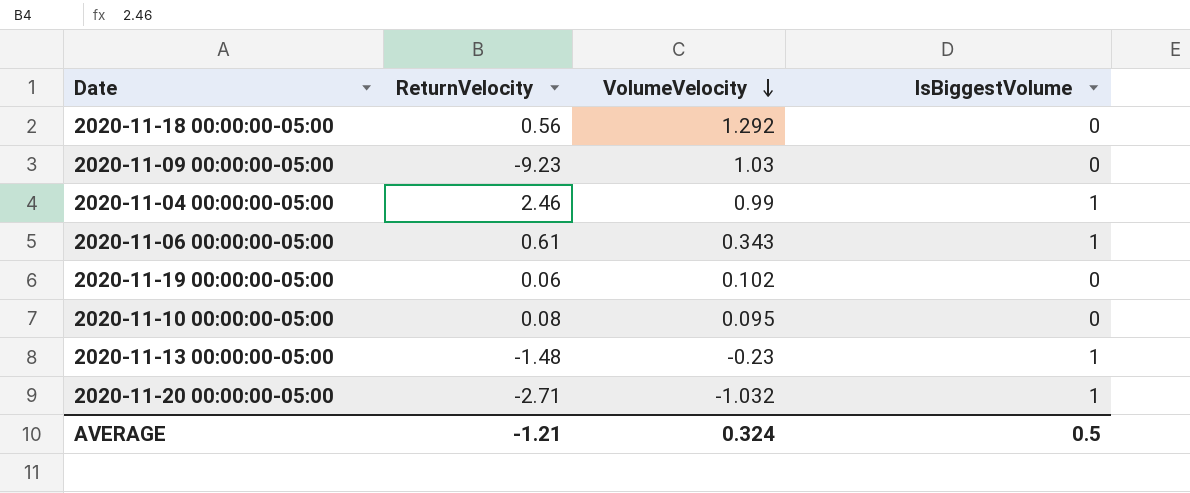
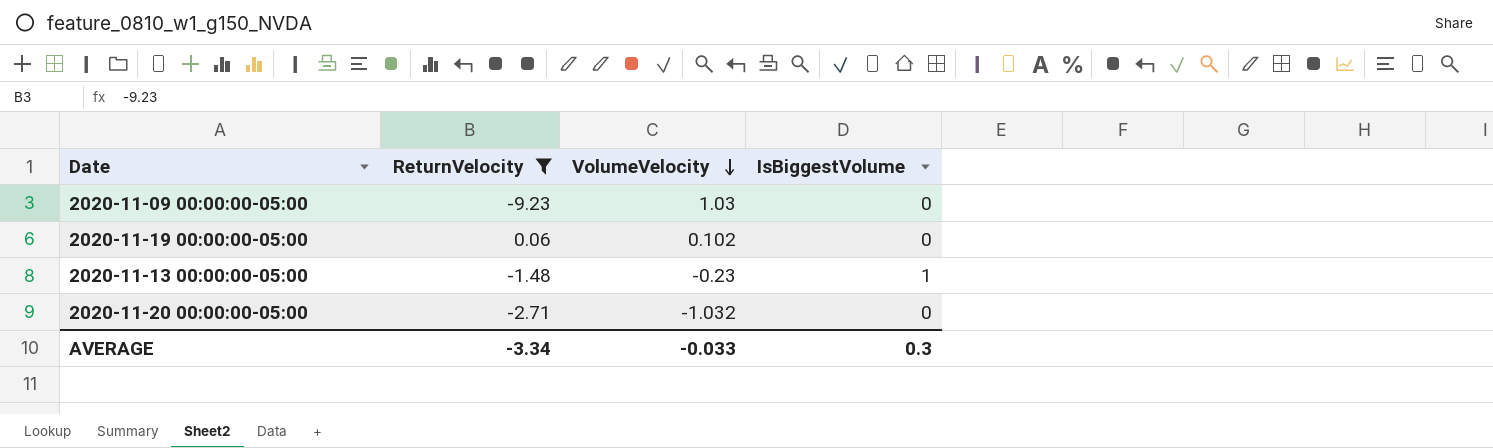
filter: none -> ReturnVelocity <= 0.06
2020-11-20 00:00:00-05:00 | IsBiggestVolume: 1 -> 0
AVERAGE | ReturnVelocity: -1.21 -> -3.34
AVERAGE | VolumeVelocity: 0.324 -> -0.033
AVERAGE | IsBiggestVolume: 0.5 -> 0.3

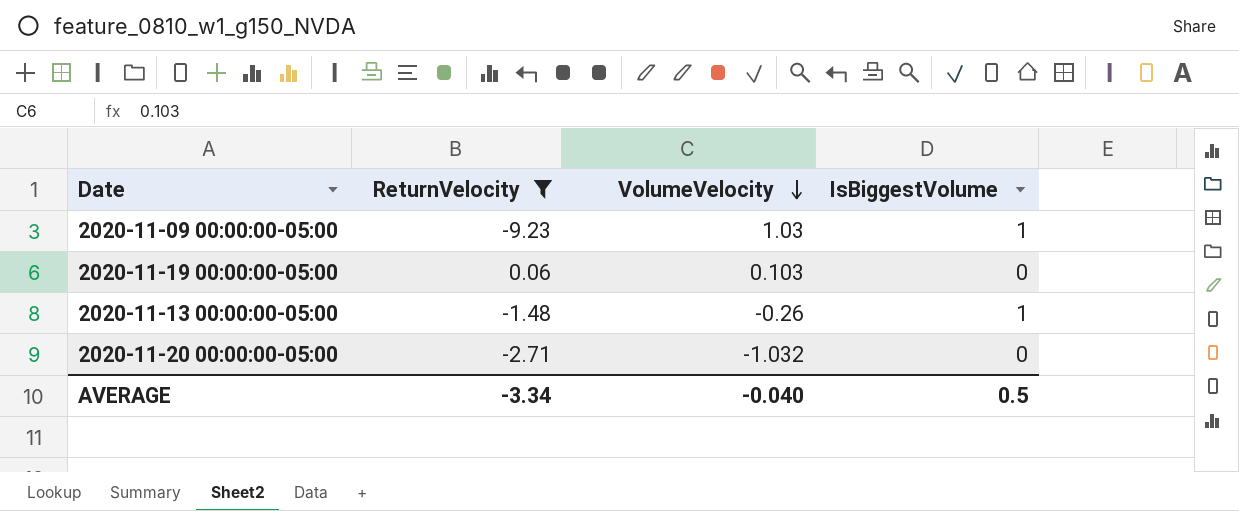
2020-11-09 00:00:00-05:00 | IsBiggestVolume: 0 -> 1
2020-11-19 00:00:00-05:00 | VolumeVelocity: 0.102 -> 0.103
2020-11-13 00:00:00-05:00 | VolumeVelocity: -0.23 -> -0.26
AVERAGE | VolumeVelocity: -0.033 -> -0.040
AVERAGE | IsBiggestVolume: 0.3 -> 0.5

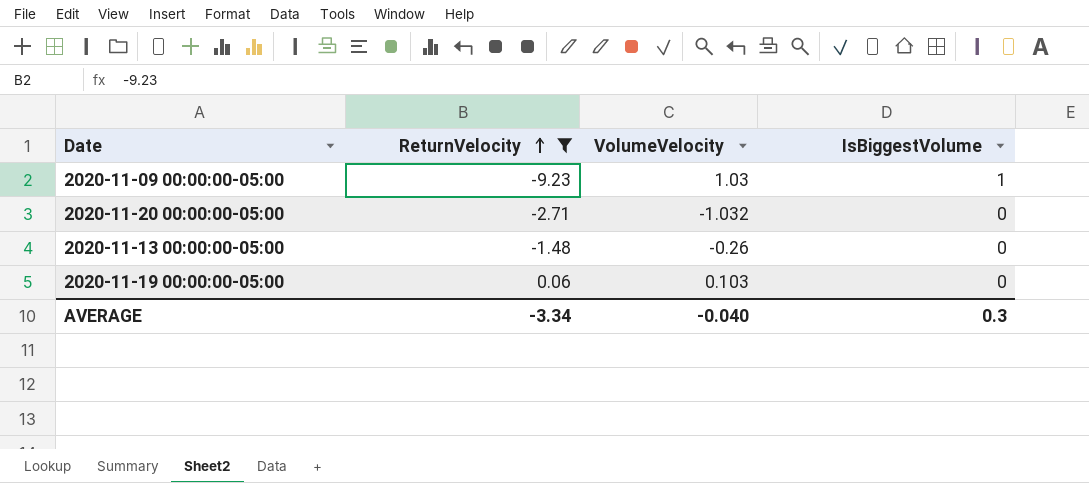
row order: VolumeVelocity descending -> ReturnVelocity ascending
2020-11-13 00:00:00-05:00 | IsBiggestVolume: 1 -> 0
AVERAGE | IsBiggestVolume: 0.5 -> 0.3

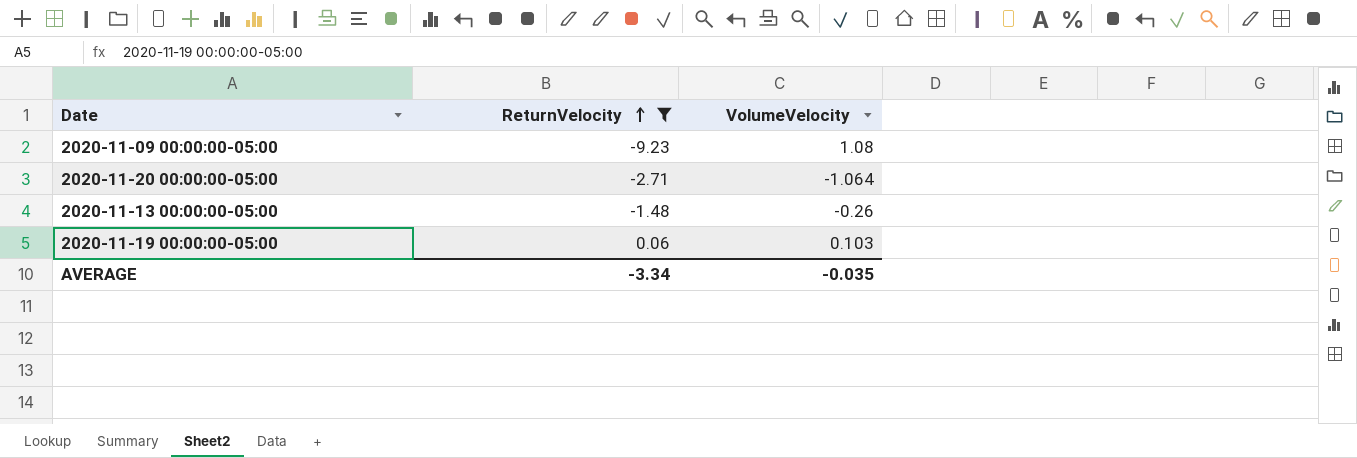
column IsBiggestVolume | position: 4 -> none
2020-11-09 00:00:00-05:00 | VolumeVelocity: 1.03 -> 1.08
2020-11-20 00:00:00-05:00 | VolumeVelocity: -1.032 -> -1.064
AVERAGE | VolumeVelocity: -0.040 -> -0.035

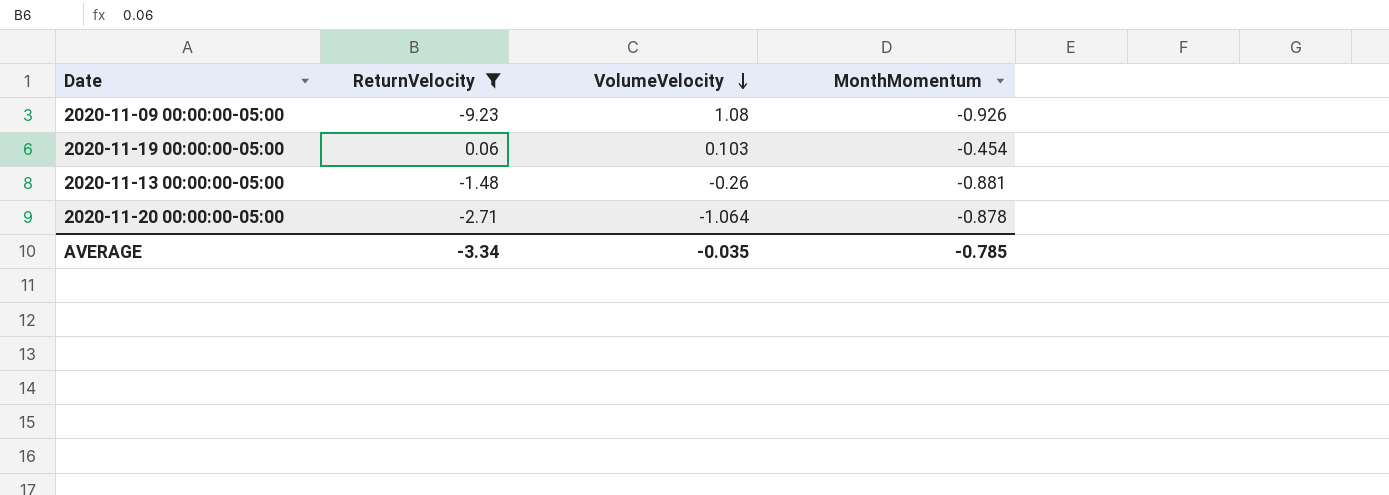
row order: ReturnVelocity ascending -> VolumeVelocity descending
column MonthMomentum | position: none -> 4

